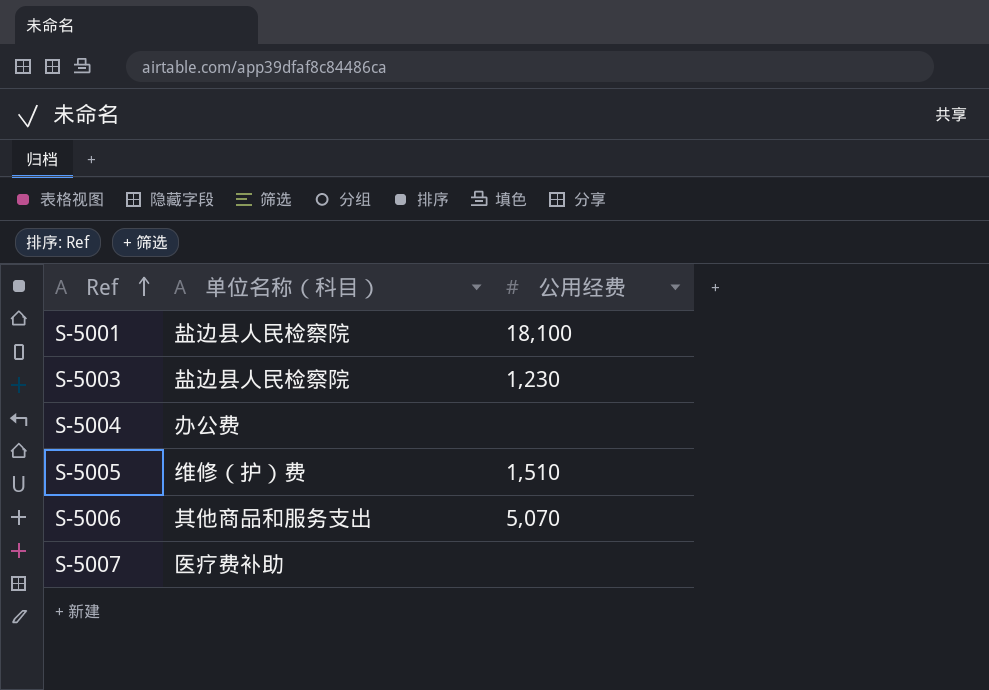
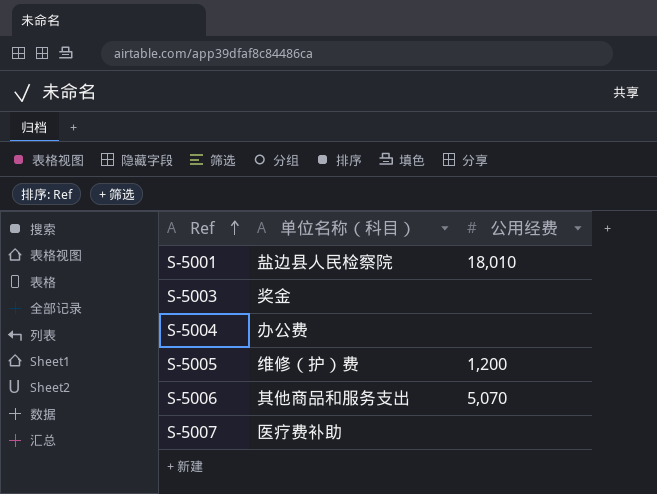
S-5001 | 公用经费: 18,100 -> 18,010
S-5003 | 单位名称（科目）: 盐边县人民检察院 -> 奖金
S-5003 | 公用经费: 1,230 -> none
S-5005 | 公用经费: 1,510 -> 1,200

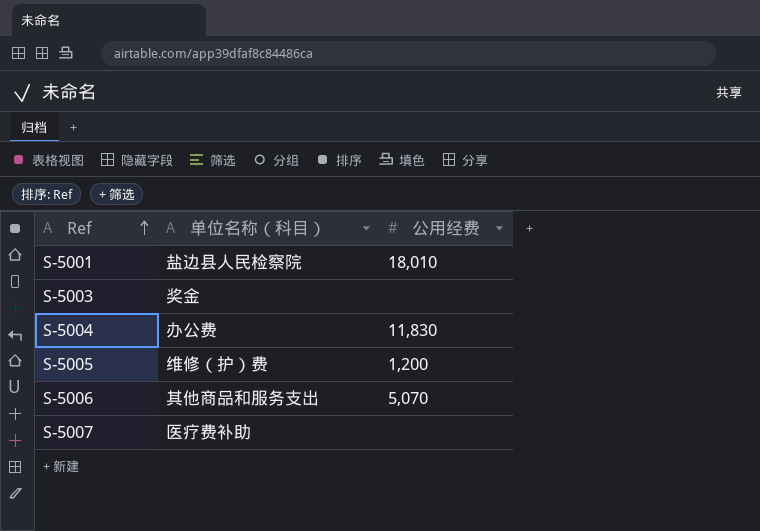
S-5004 | 公用经费: none -> 11,830

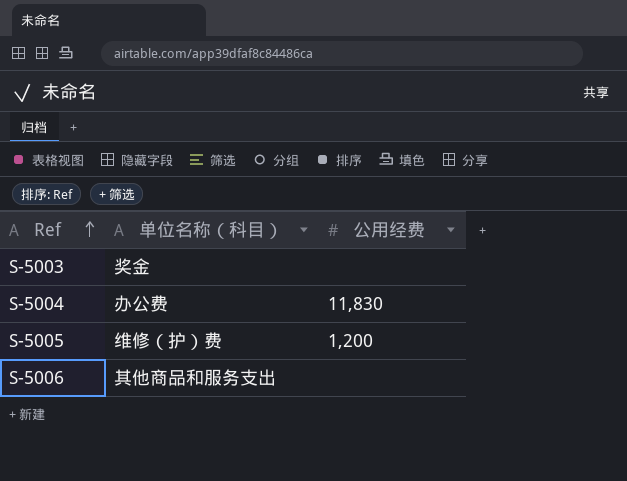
row S-5001: 盐边县人民检察院 | 18,010 -> none
row S-5007: 医疗费补助 | none -> none
S-5006 | 公用经费: 5,070 -> none

